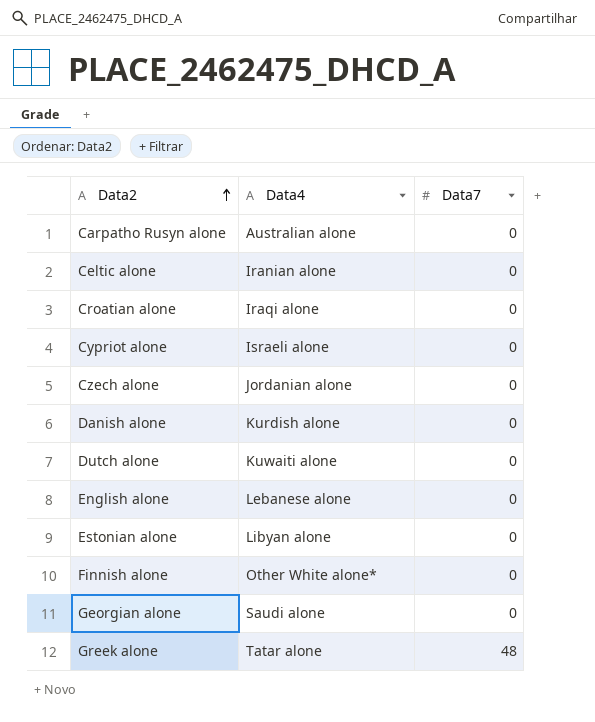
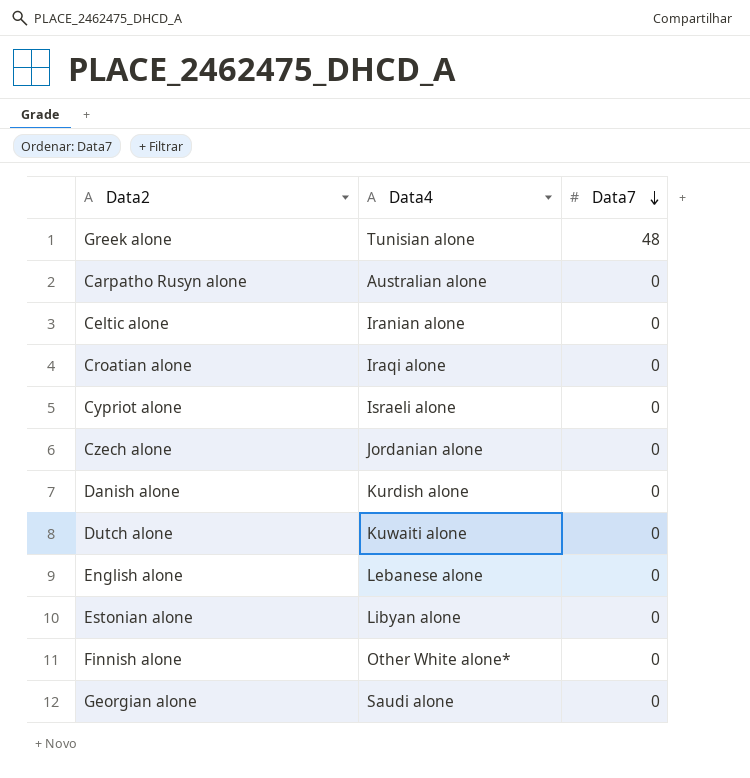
row order: Data2 ascending -> Data7 descending
Greek alone | Data4: Tatar alone -> Tunisian alone

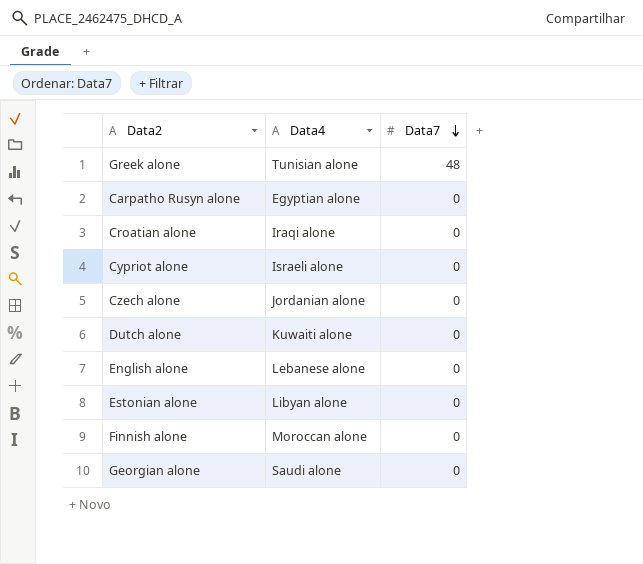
row Celtic alone: Iranian alone | 0 -> none
row Danish alone: Kurdish alone | 0 -> none
Carpatho Rusyn alone | Data4: Australian alone -> Egyptian alone
Finnish alone | Data4: Other White alone* -> Moroccan alone

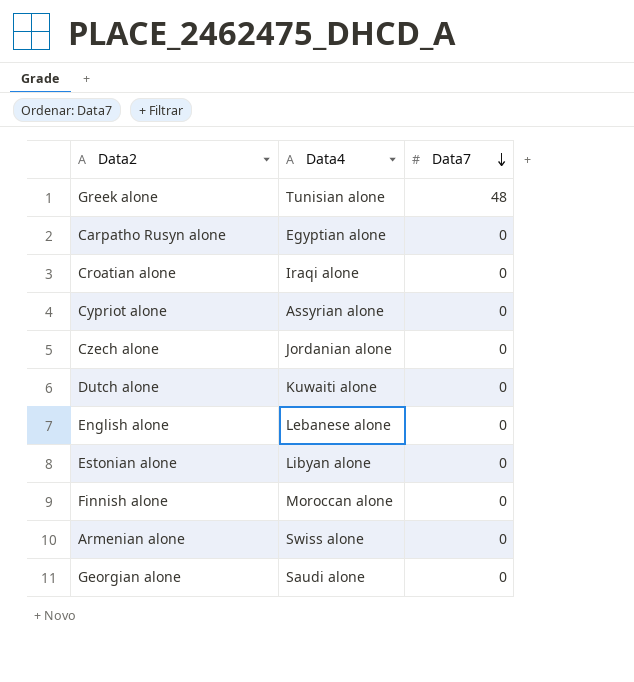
Cypriot alone | Data4: Israeli alone -> Assyrian alone
row Armenian alone: none -> Swiss alone | 0

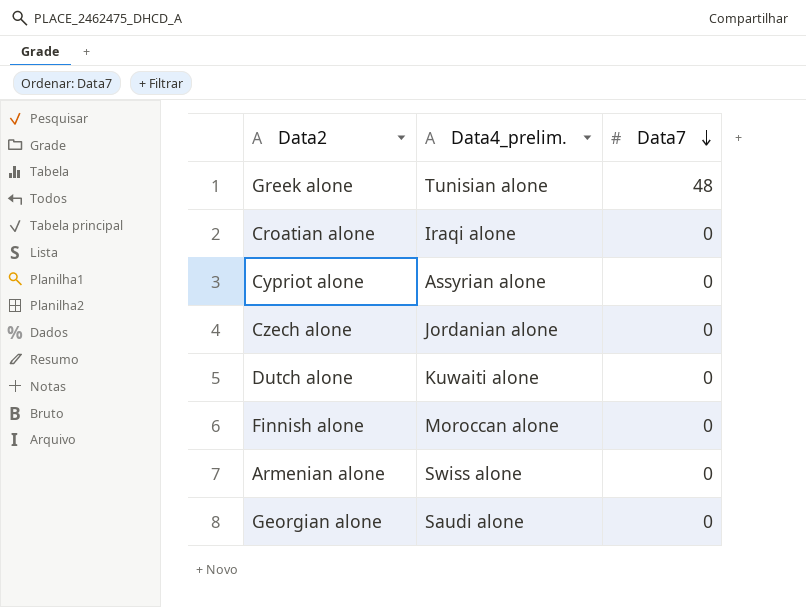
column name: Data4 -> Data4_prelim.
row Carpatho Rusyn alone: Egyptian alone | 0 -> none
row English alone: Lebanese alone | 0 -> none
row Estonian alone: Libyan alone | 0 -> none

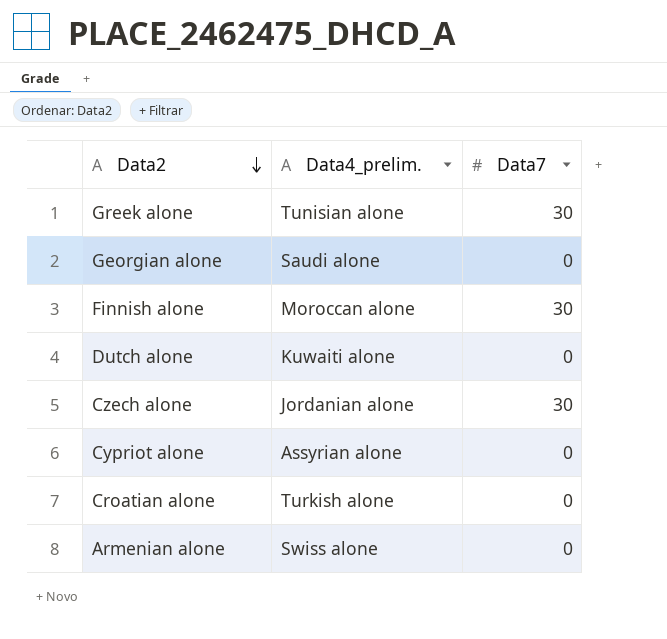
row order: Data7 descending -> Data2 descending
Greek alone | Data7: 48 -> 30
Finnish alone | Data7: 0 -> 30
Czech alone | Data7: 0 -> 30
Croatian alone | Data4_prelim.: Iraqi alone -> Turkish alone

